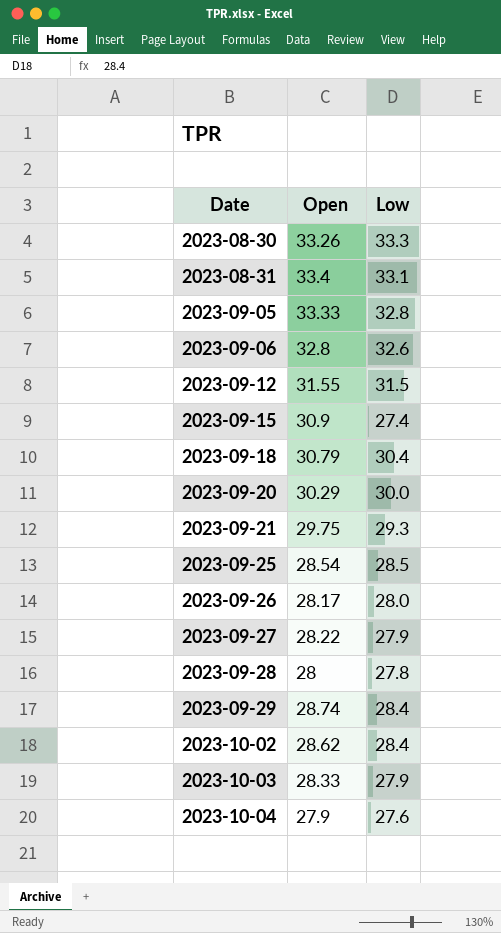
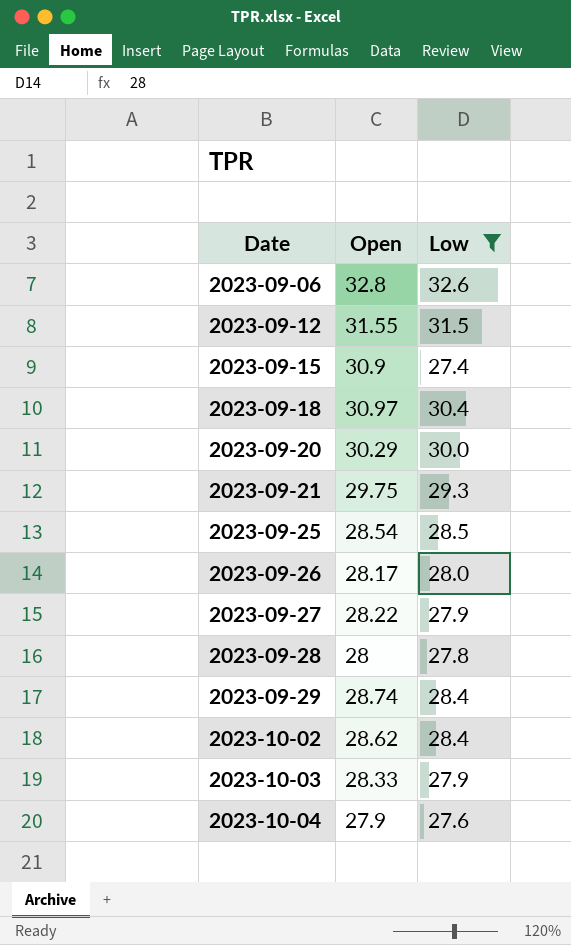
filter: none -> Low <= 32.6
2023-09-18 | Open: 30.79 -> 30.97

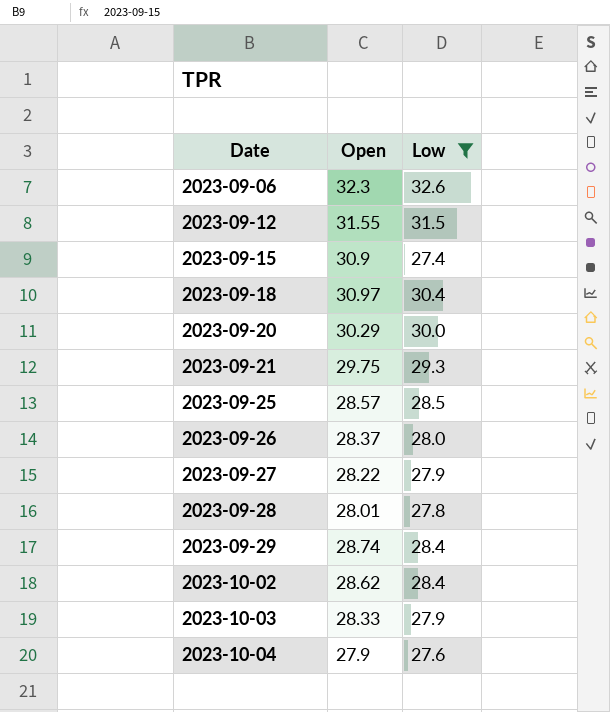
2023-09-06 | Open: 32.8 -> 32.3
2023-09-25 | Open: 28.54 -> 28.57
2023-09-26 | Open: 28.17 -> 28.37
2023-09-28 | Open: 28 -> 28.01

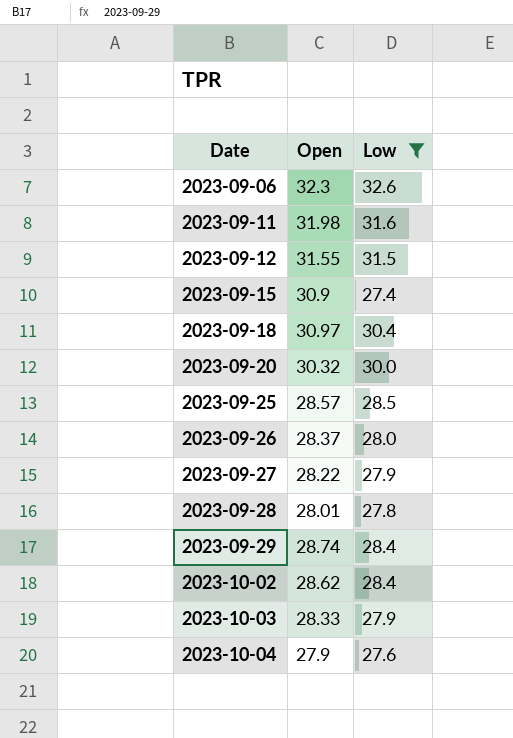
row 2023-09-21: 29.75 | 29.3 -> none
row 2023-09-11: none -> 31.98 | 31.6
2023-09-20 | Open: 30.29 -> 30.32

